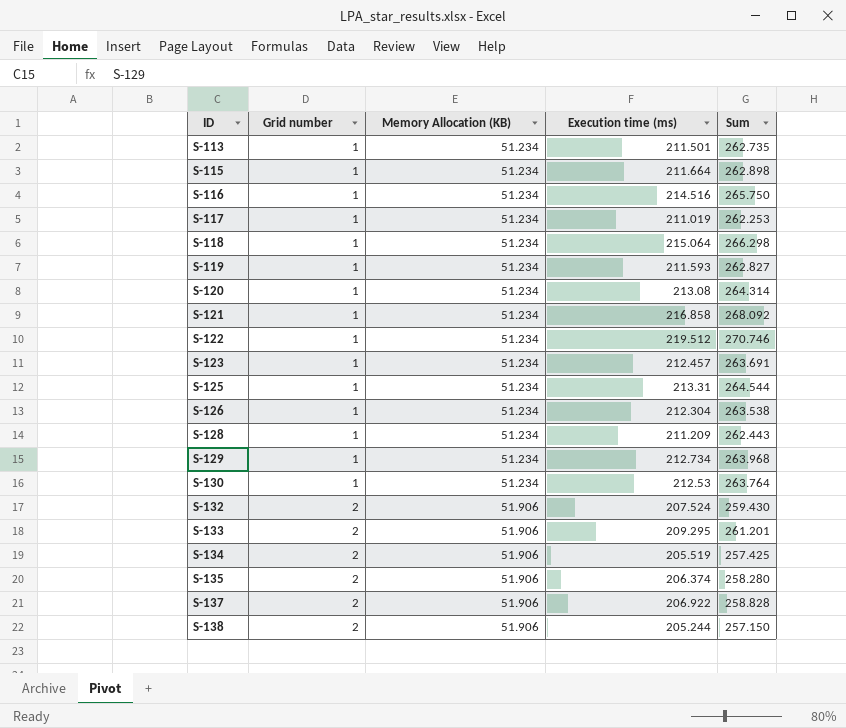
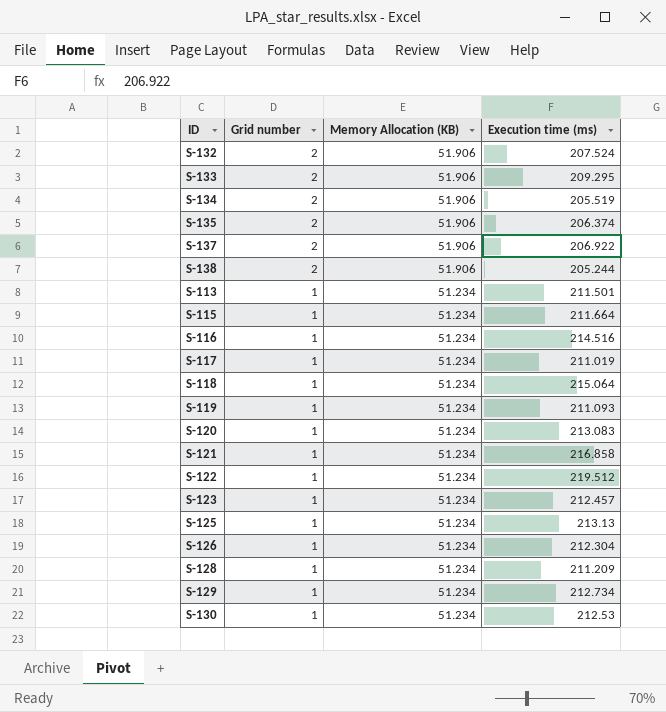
row order: ID ascending -> Grid number descending
column Sum | formula: [Memory Allocation (KB)] + [Execution time (ms)] -> none
S-119 | Execution time (ms): 211.593 -> 211.093
S-120 | Execution time (ms): 213.08 -> 213.083
S-125 | Execution time (ms): 213.31 -> 213.13

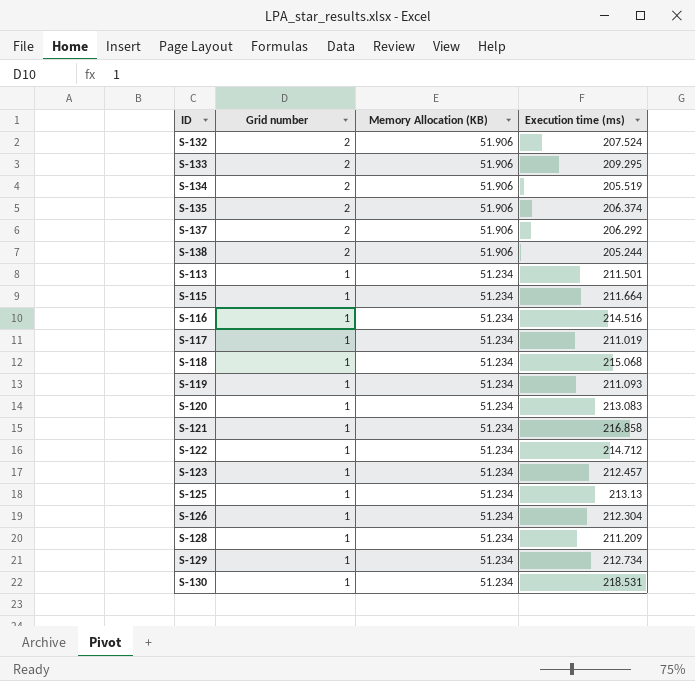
S-137 | Execution time (ms): 206.922 -> 206.292
S-118 | Execution time (ms): 215.064 -> 215.068
S-122 | Execution time (ms): 219.512 -> 214.712
S-130 | Execution time (ms): 212.53 -> 218.531

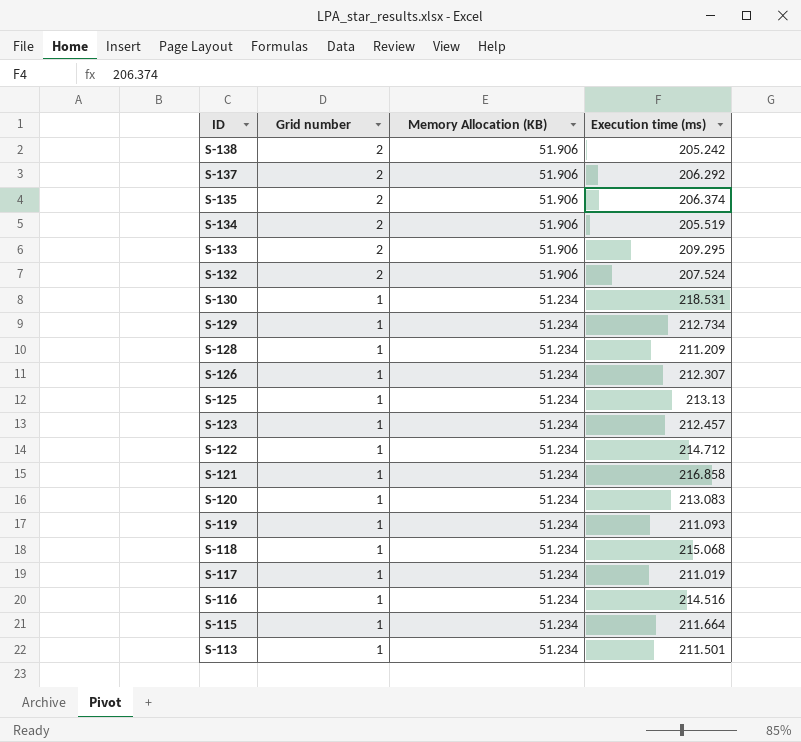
row order: Grid number descending -> ID descending
S-138 | Execution time (ms): 205.244 -> 205.242
S-126 | Execution time (ms): 212.304 -> 212.307

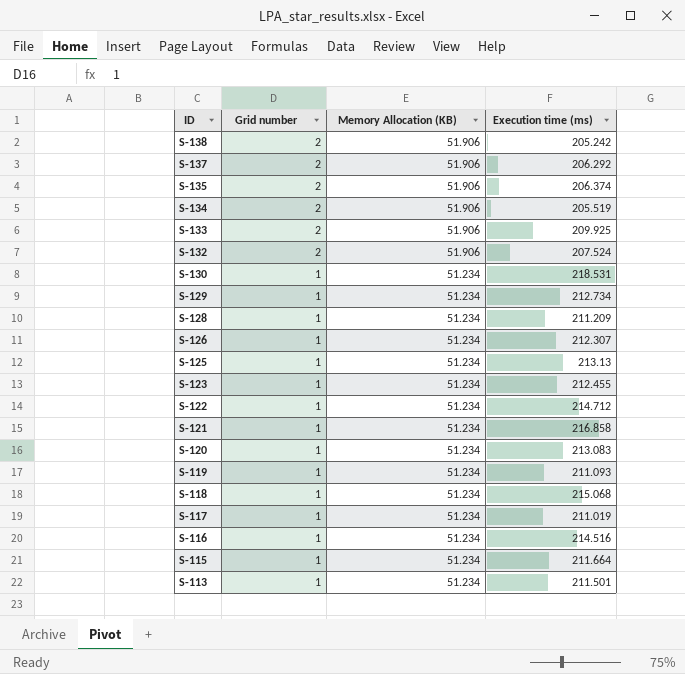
S-133 | Execution time (ms): 209.295 -> 209.925
S-123 | Execution time (ms): 212.457 -> 212.455

